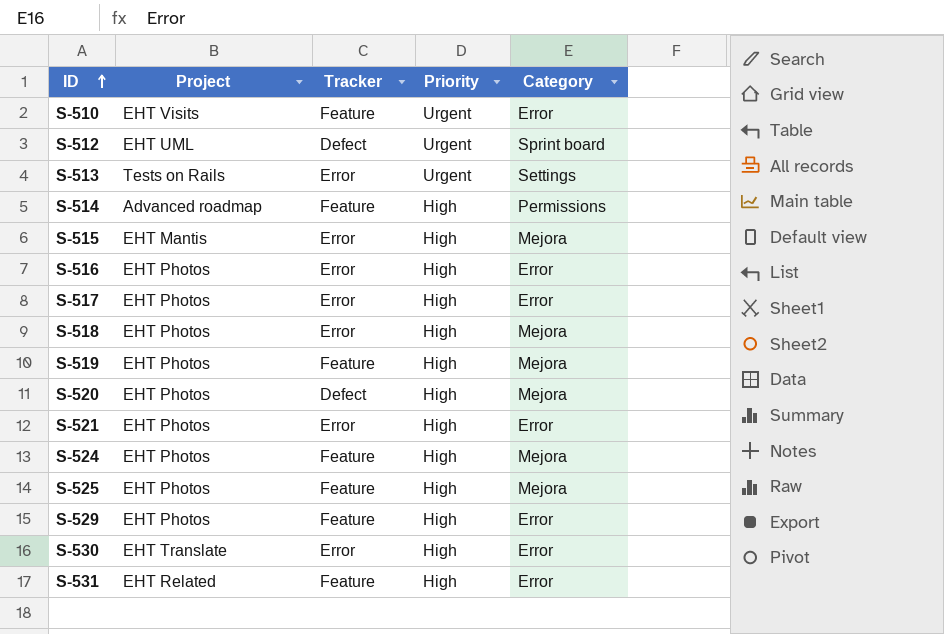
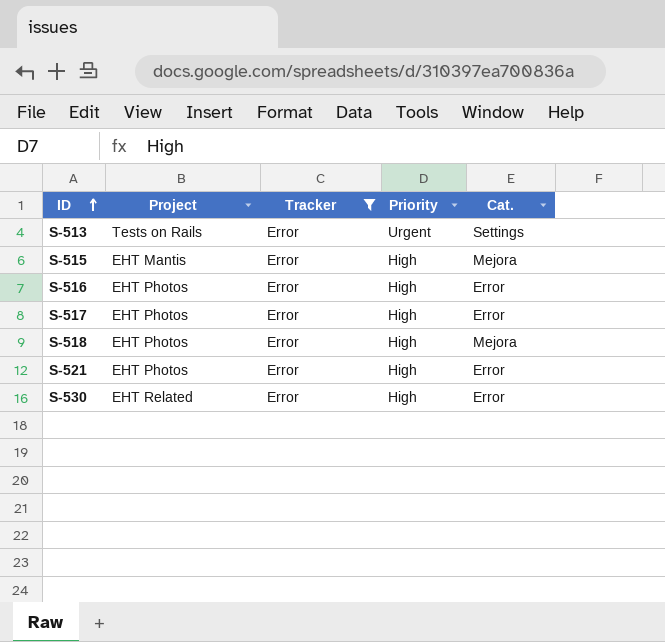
filter: none -> Tracker = Error
column name: Category -> Cat.
S-530 | Project: EHT Translate -> EHT Related

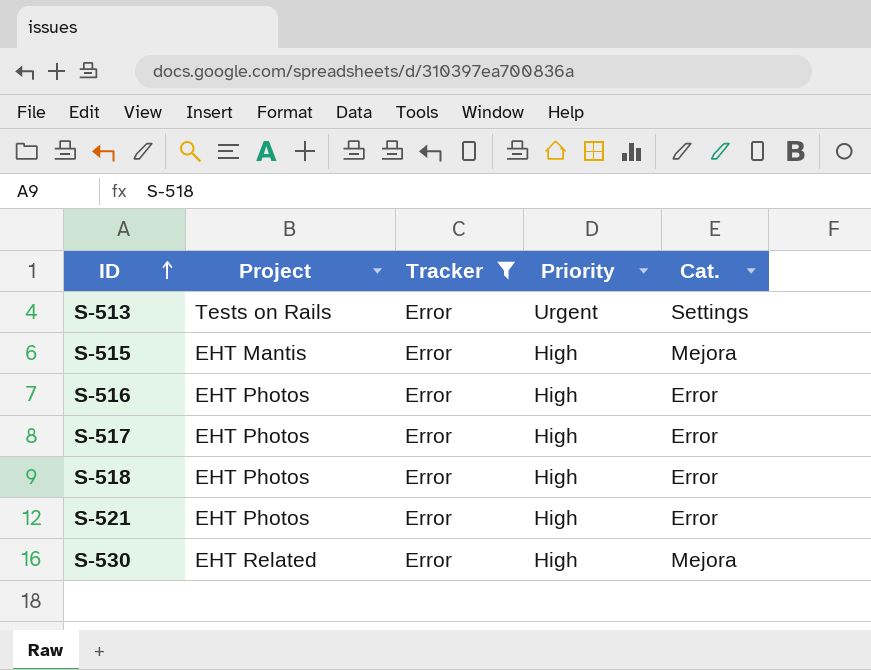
S-518 | Cat.: Mejora -> Error
S-530 | Cat.: Error -> Mejora

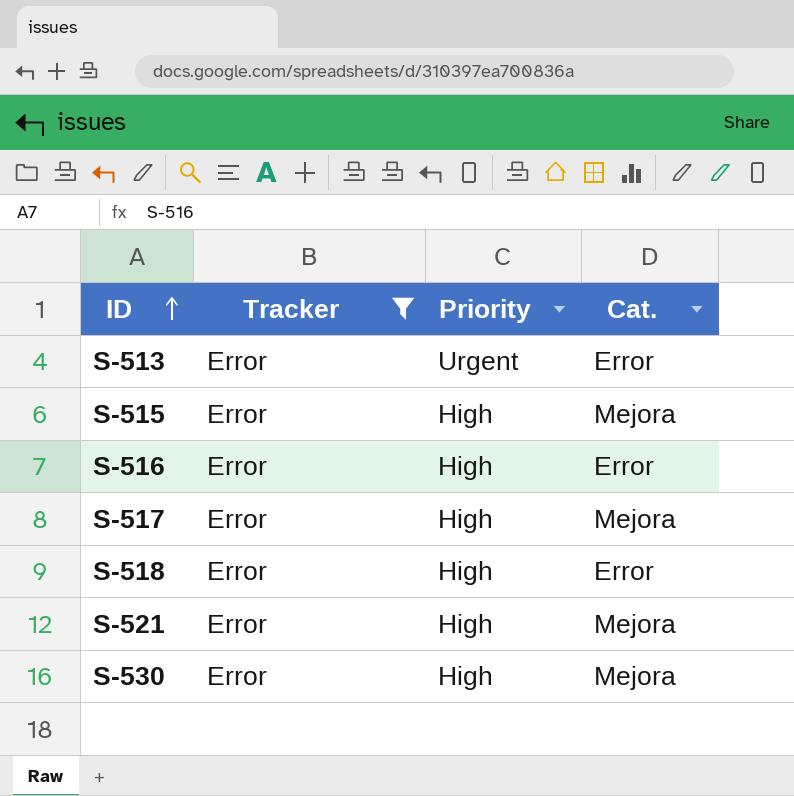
column Project | position: 2 -> none
S-513 | Cat.: Settings -> Error
S-517 | Cat.: Error -> Mejora
S-521 | Cat.: Error -> Mejora

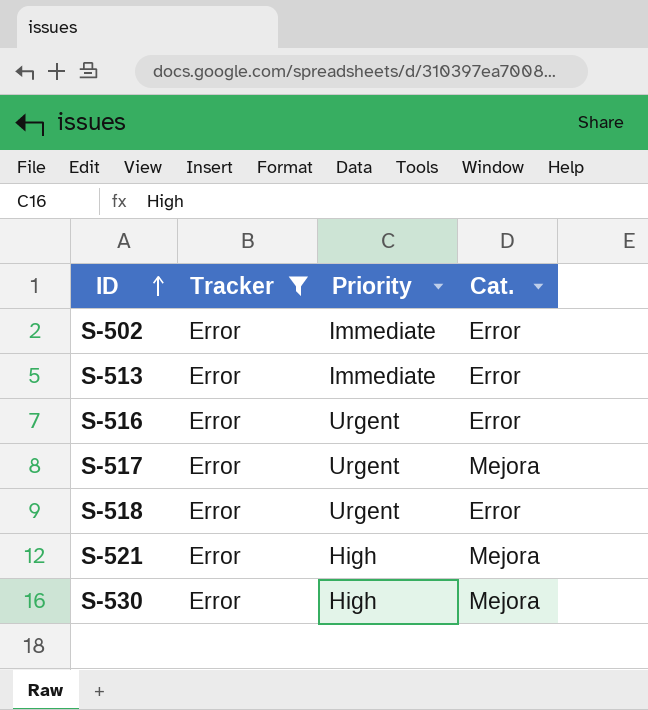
row S-515: Error | High | Mejora -> none
row S-502: none -> Error | Immediate | Error
S-513 | Priority: Urgent -> Immediate
S-516 | Priority: High -> Urgent
S-517 | Priority: High -> Urgent
S-518 | Priority: High -> Urgent

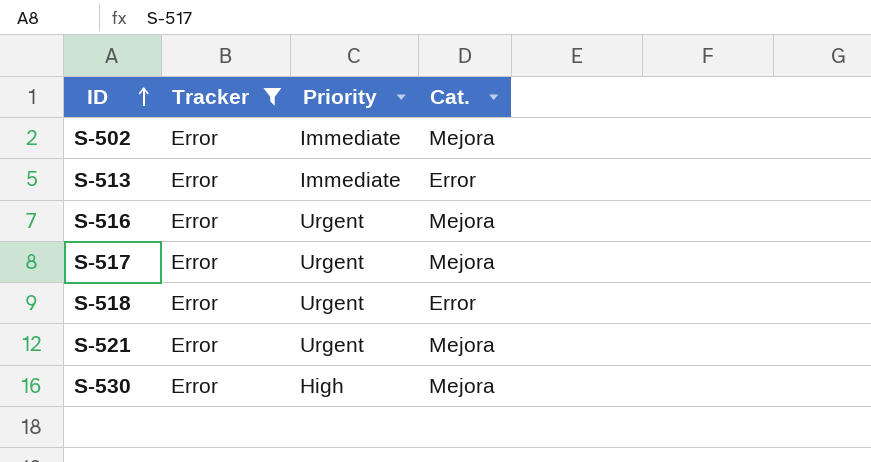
S-502 | Cat.: Error -> Mejora
S-516 | Cat.: Error -> Mejora
S-521 | Priority: High -> Urgent

